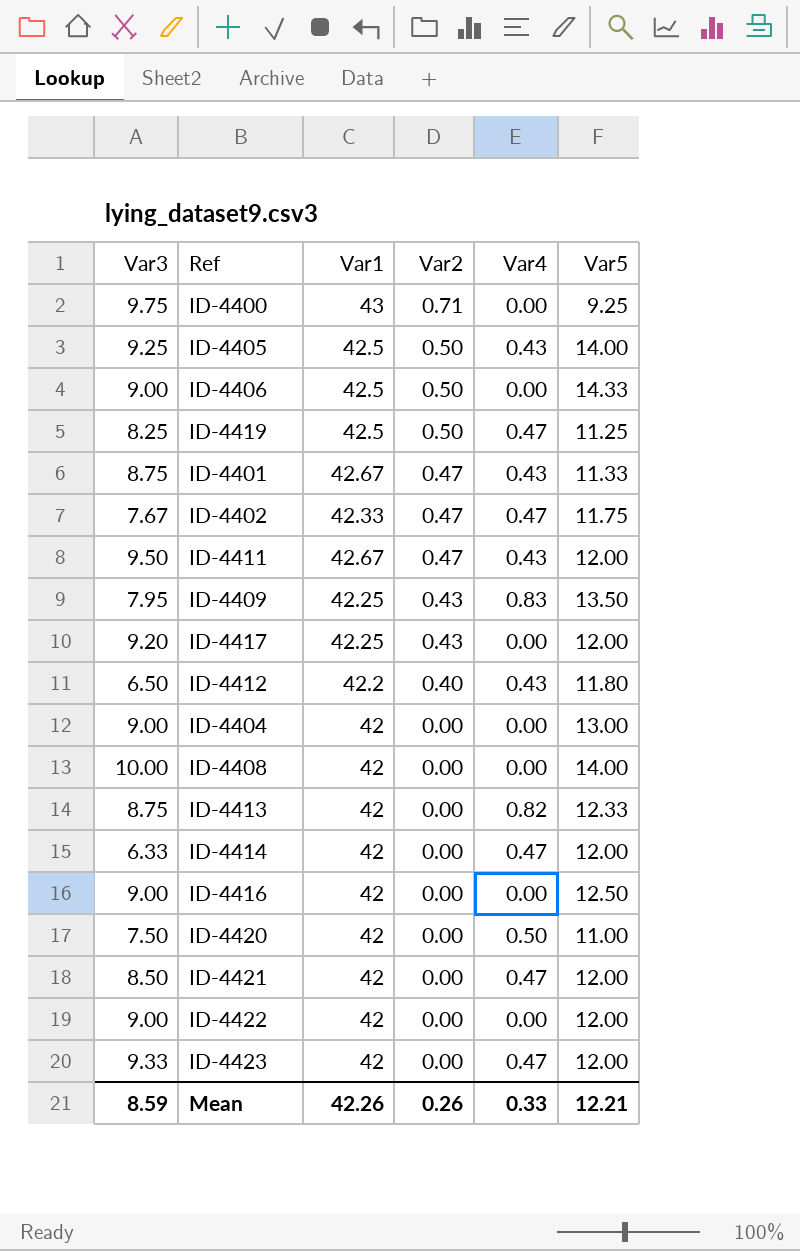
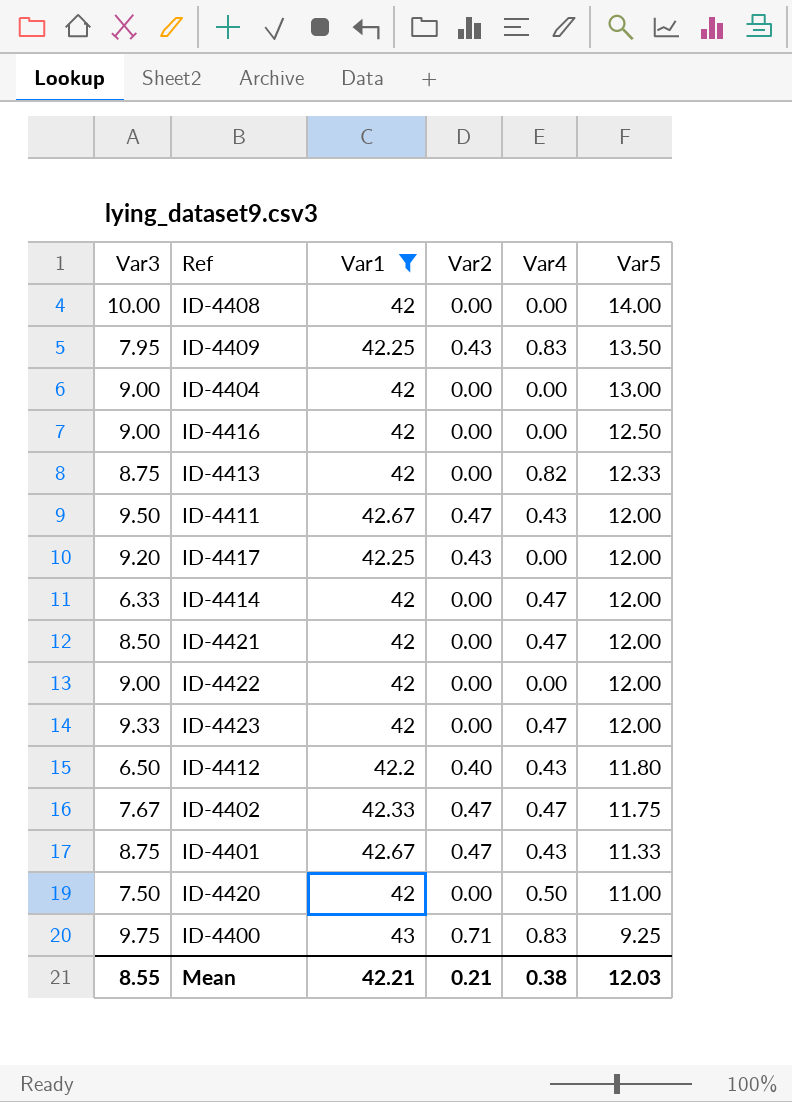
filter: none -> Var1 != 42.5
row order: Var2 descending -> Var5 descending
ID-4400 | Var4: 0.00 -> 0.83
Mean | Var3: 8.59 -> 8.55
Mean | Var1: 42.26 -> 42.21
Mean | Var2: 0.26 -> 0.21
Mean | Var4: 0.33 -> 0.38
Mean | Var5: 12.21 -> 12.03

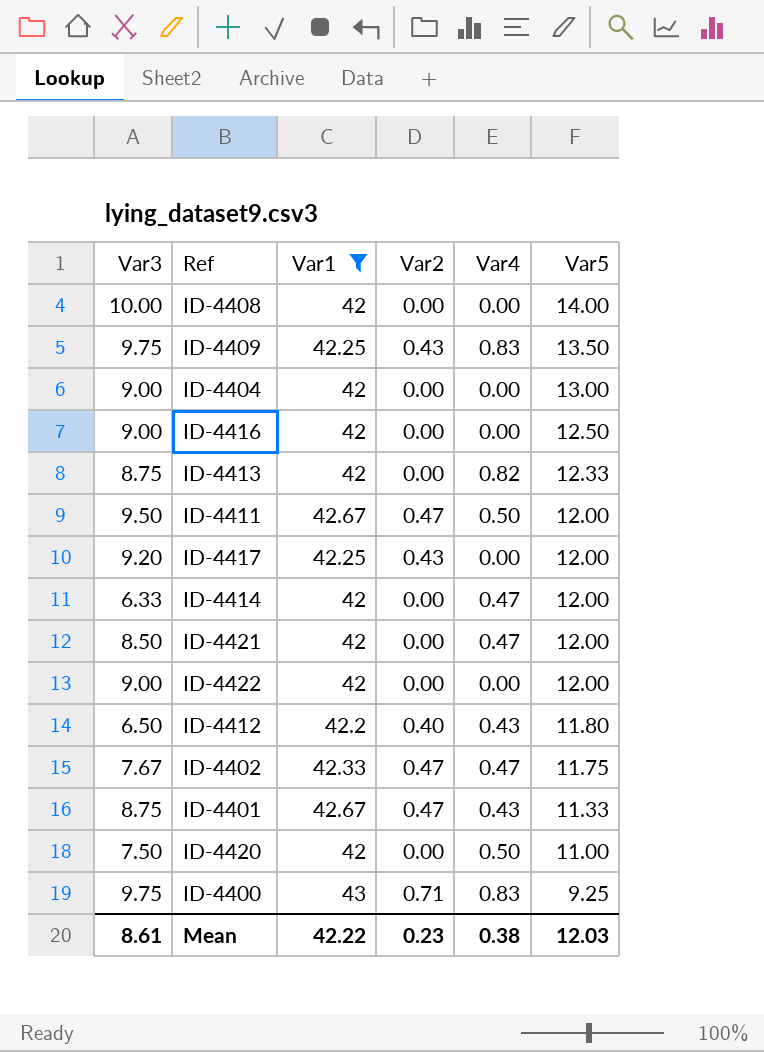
row ID-4423: 9.33 | 42 | 0.00 | 0.47 | 12.00 -> none
ID-4409 | Var3: 7.95 -> 9.75
ID-4411 | Var4: 0.43 -> 0.50
Mean | Var3: 8.55 -> 8.61
Mean | Var1: 42.21 -> 42.22
Mean | Var2: 0.21 -> 0.23

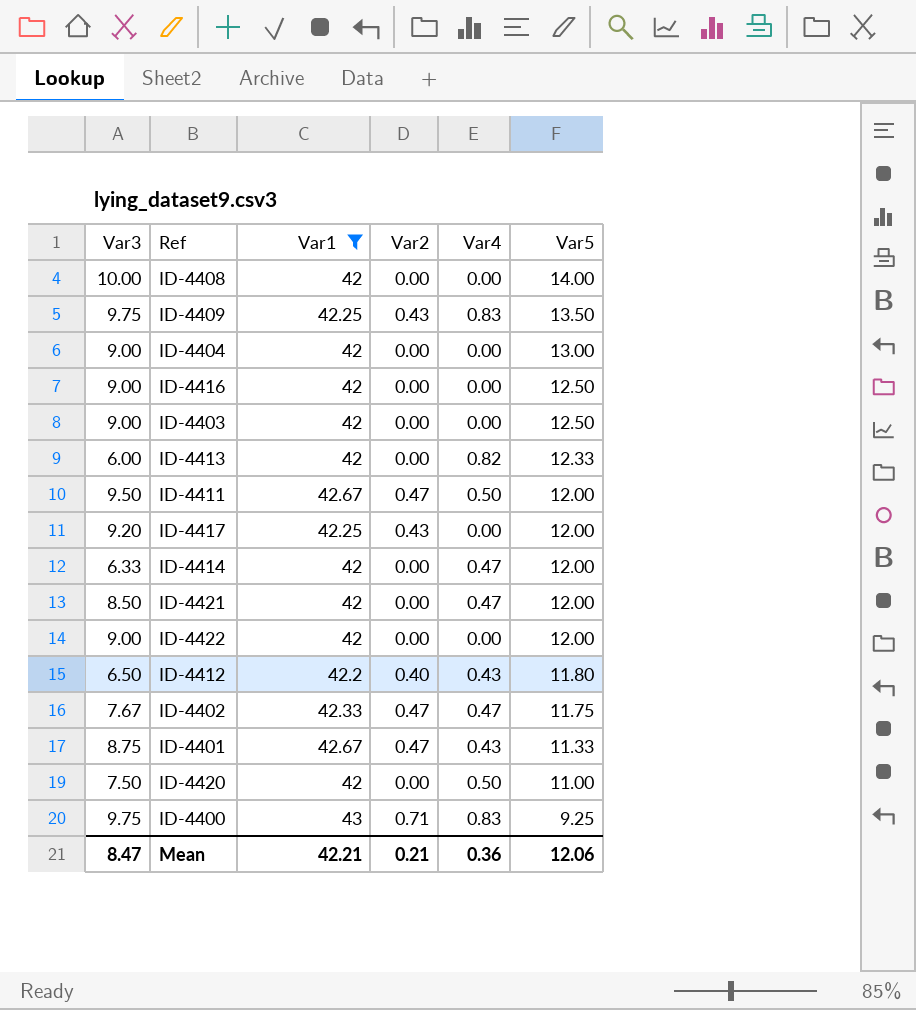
row ID-4403: none -> 9.00 | 42 | 0.00 | 0.00 | 12.50
ID-4413 | Var3: 8.75 -> 6.00
Mean | Var3: 8.61 -> 8.47
Mean | Var1: 42.22 -> 42.21
Mean | Var2: 0.23 -> 0.21
Mean | Var4: 0.38 -> 0.36
Mean | Var5: 12.03 -> 12.06

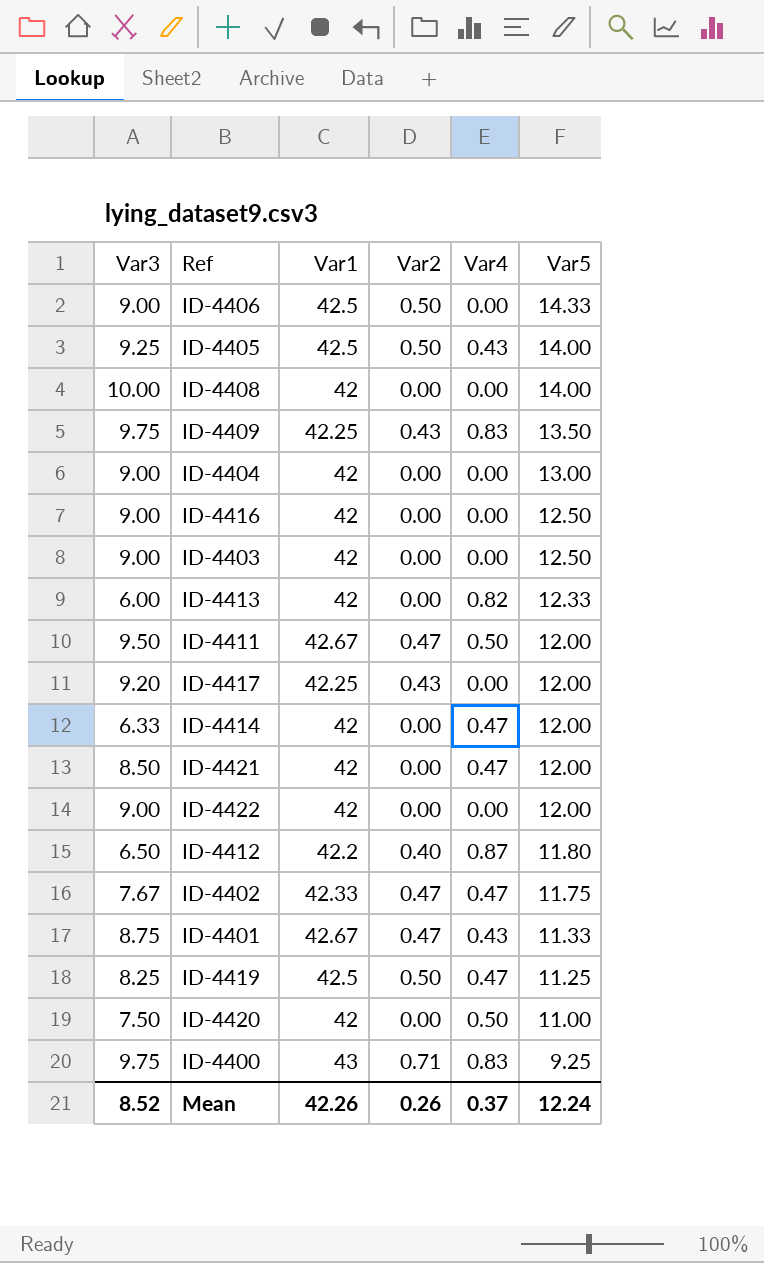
filter: Var1 != 42.5 -> none
ID-4412 | Var4: 0.43 -> 0.87
Mean | Var3: 8.47 -> 8.52
Mean | Var1: 42.21 -> 42.26
Mean | Var2: 0.21 -> 0.26
Mean | Var4: 0.36 -> 0.37
Mean | Var5: 12.06 -> 12.24

